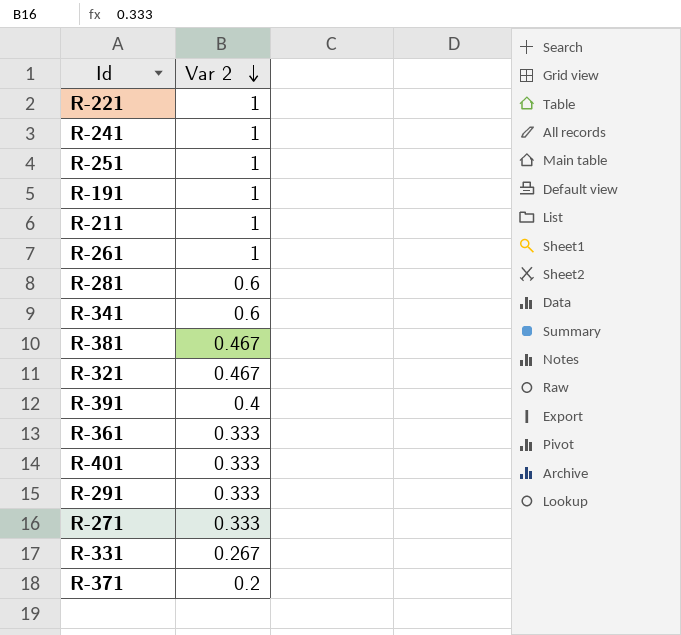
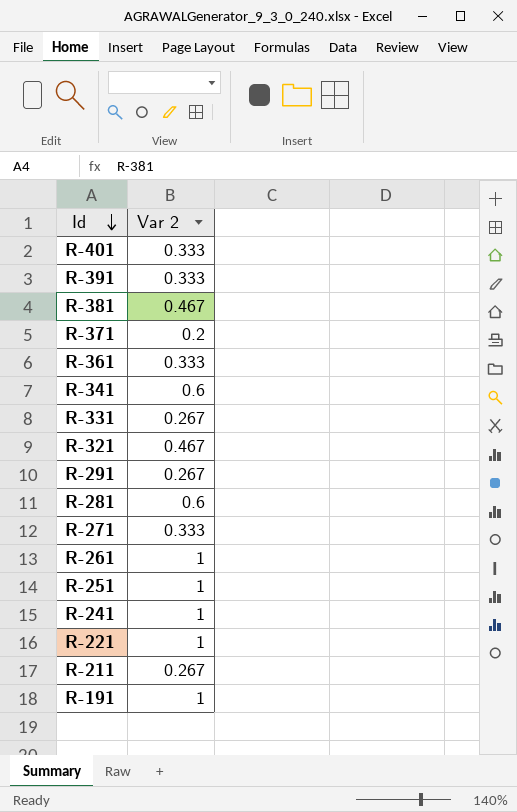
row order: Var 2 descending -> Id descending
R-391 | Var 2: 0.4 -> 0.333
R-291 | Var 2: 0.333 -> 0.267
R-211 | Var 2: 1 -> 0.267

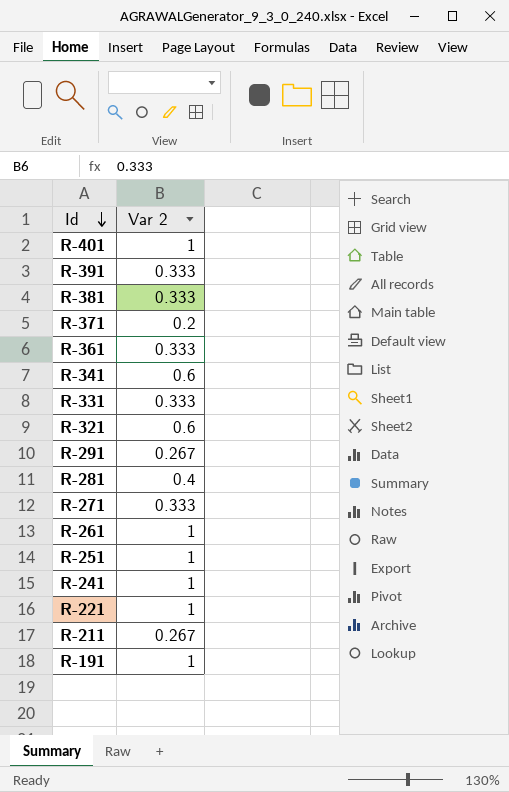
R-401 | Var 2: 0.333 -> 1
R-381 | Var 2: 0.467 -> 0.333
R-331 | Var 2: 0.267 -> 0.333
R-321 | Var 2: 0.467 -> 0.6
R-281 | Var 2: 0.6 -> 0.4

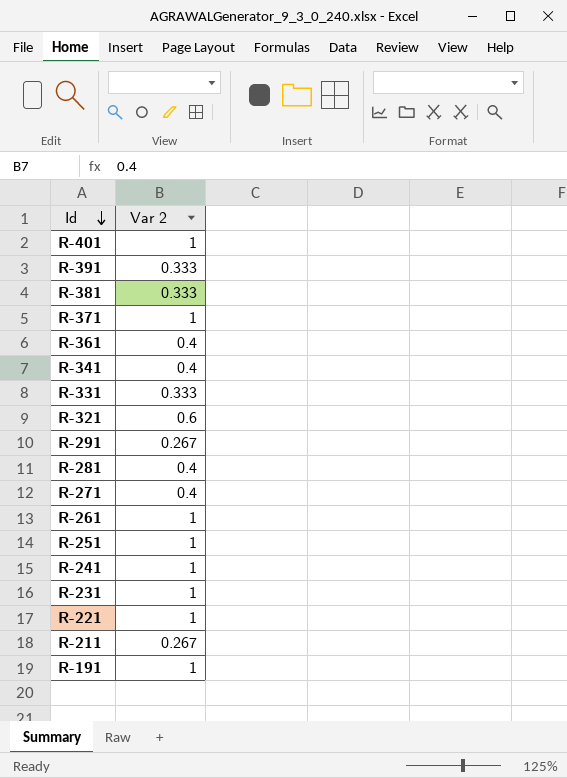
R-371 | Var 2: 0.2 -> 1
R-361 | Var 2: 0.333 -> 0.4
R-341 | Var 2: 0.6 -> 0.4
R-271 | Var 2: 0.333 -> 0.4
row R-231: none -> 1

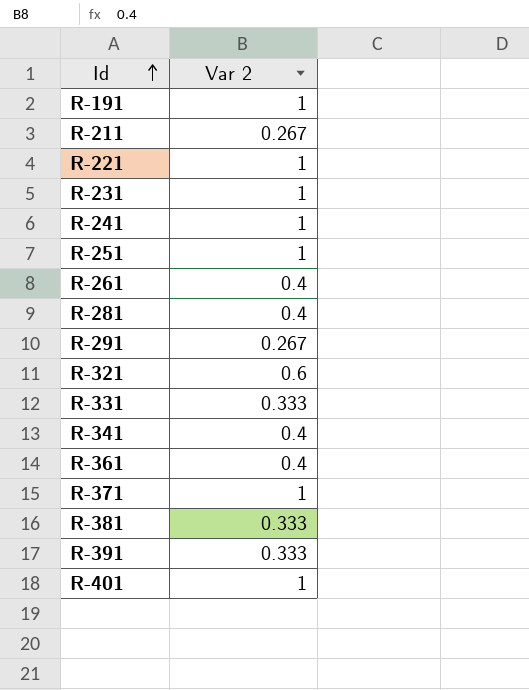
row order: Id descending -> Id ascending
row R-271: 0.4 -> none
R-261 | Var 2: 1 -> 0.4

